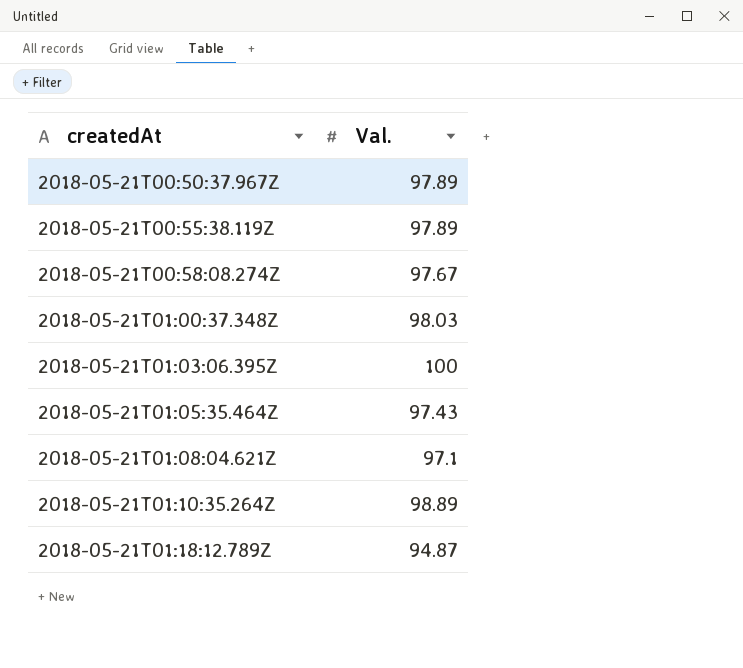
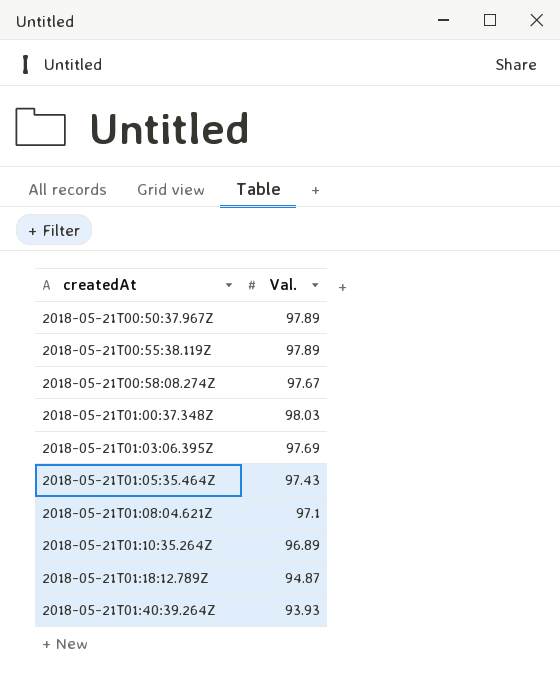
2018-05-21T01:03:06.395Z | Val.: 100 -> 97.69
2018-05-21T01:10:35.264Z | Val.: 98.89 -> 96.89
row 2018-05-21T01:40:39.264Z: none -> 93.93

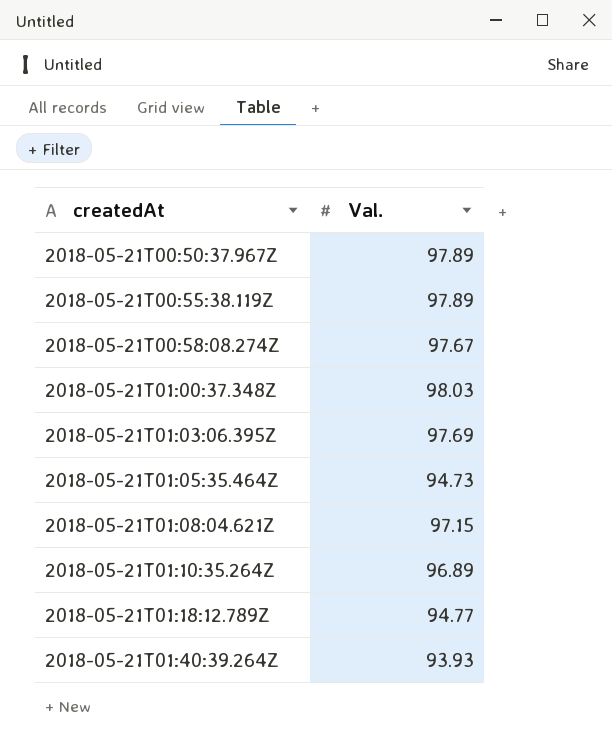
2018-05-21T01:05:35.464Z | Val.: 97.43 -> 94.73
2018-05-21T01:08:04.621Z | Val.: 97.1 -> 97.15
2018-05-21T01:18:12.789Z | Val.: 94.87 -> 94.77

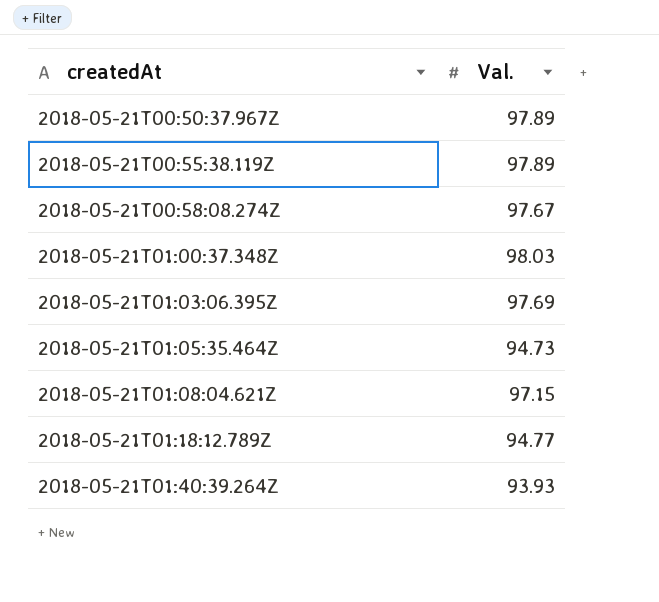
row 2018-05-21T01:10:35.264Z: 96.89 -> none

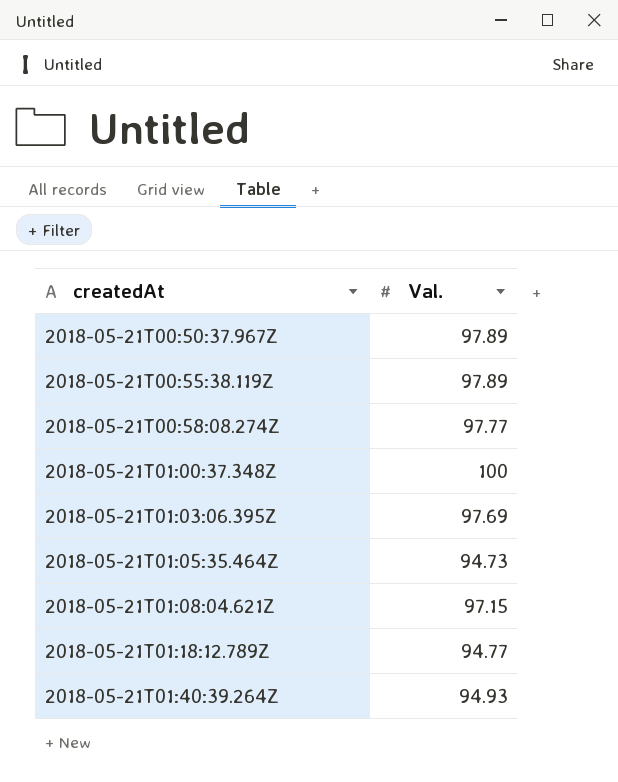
2018-05-21T00:58:08.274Z | Val.: 97.67 -> 97.77
2018-05-21T01:00:37.348Z | Val.: 98.03 -> 100
2018-05-21T01:40:39.264Z | Val.: 93.93 -> 94.93

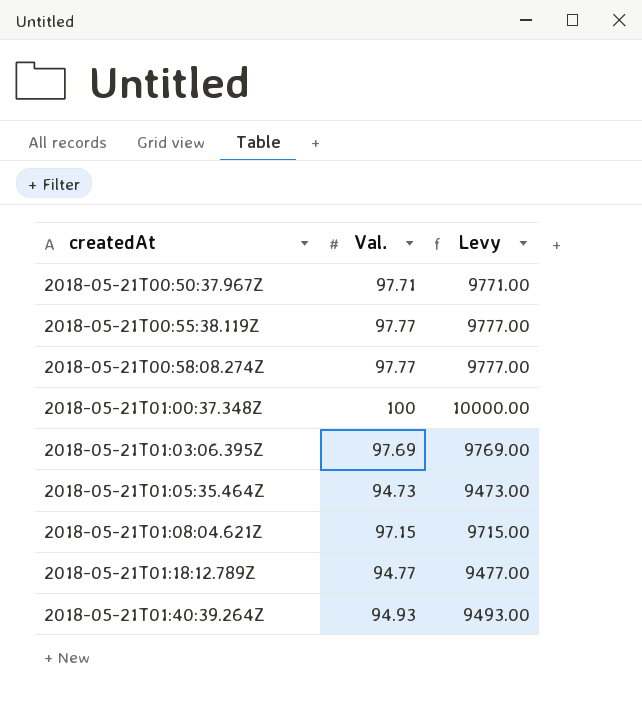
column Levy | formula: none -> [Val.] * 100
2018-05-21T00:50:37.967Z | Val.: 97.89 -> 97.71
2018-05-21T00:55:38.119Z | Val.: 97.89 -> 97.77

